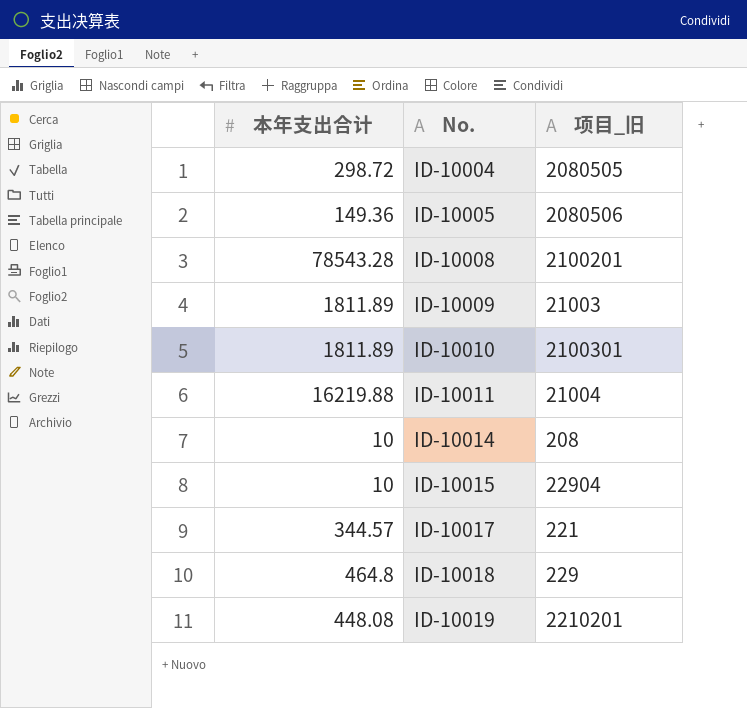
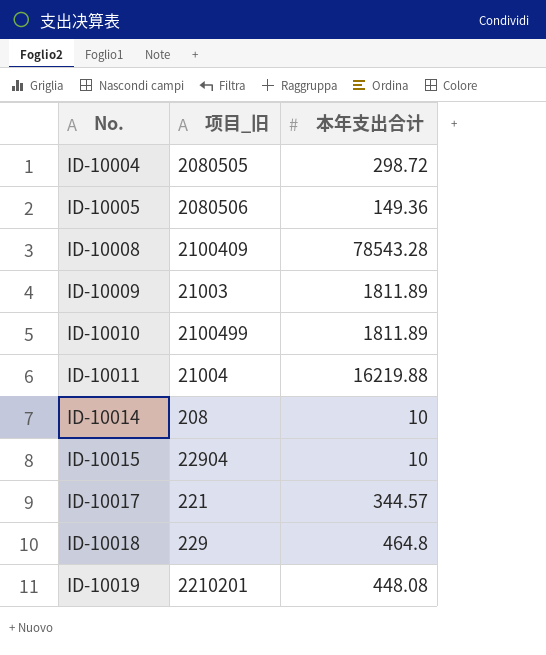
column 本年支出合计 | position: 1 -> 3
ID-10008 | 项目_旧: 2100201 -> 2100409
ID-10010 | 项目_旧: 2100301 -> 2100499

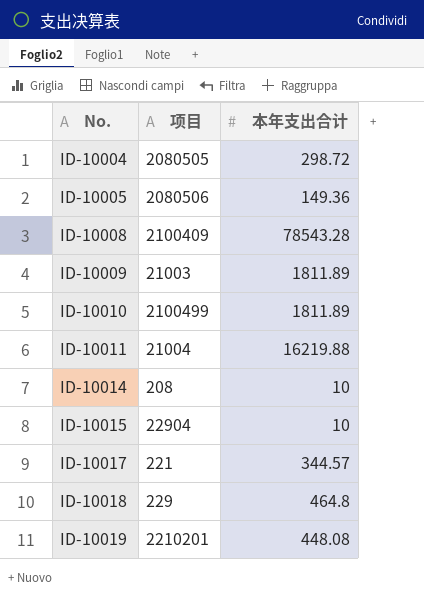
column name: 项目_旧 -> 项目

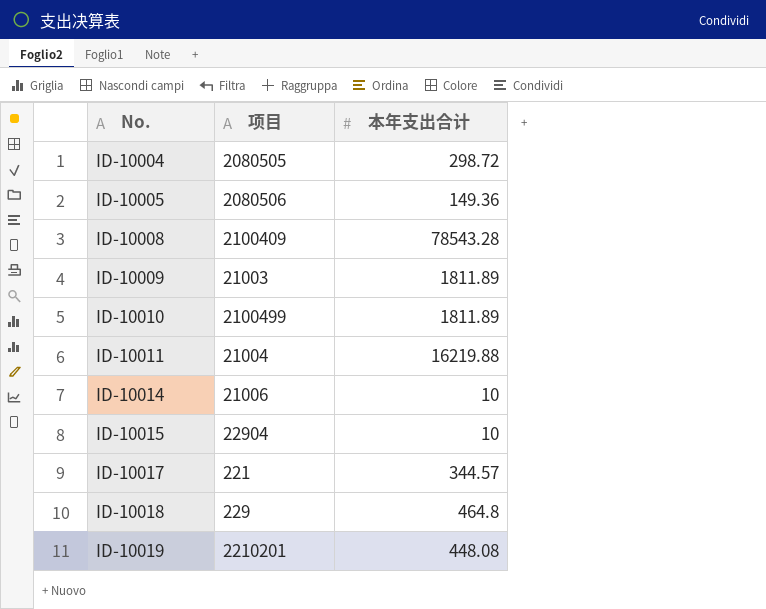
ID-10014 | 项目: 208 -> 21006

